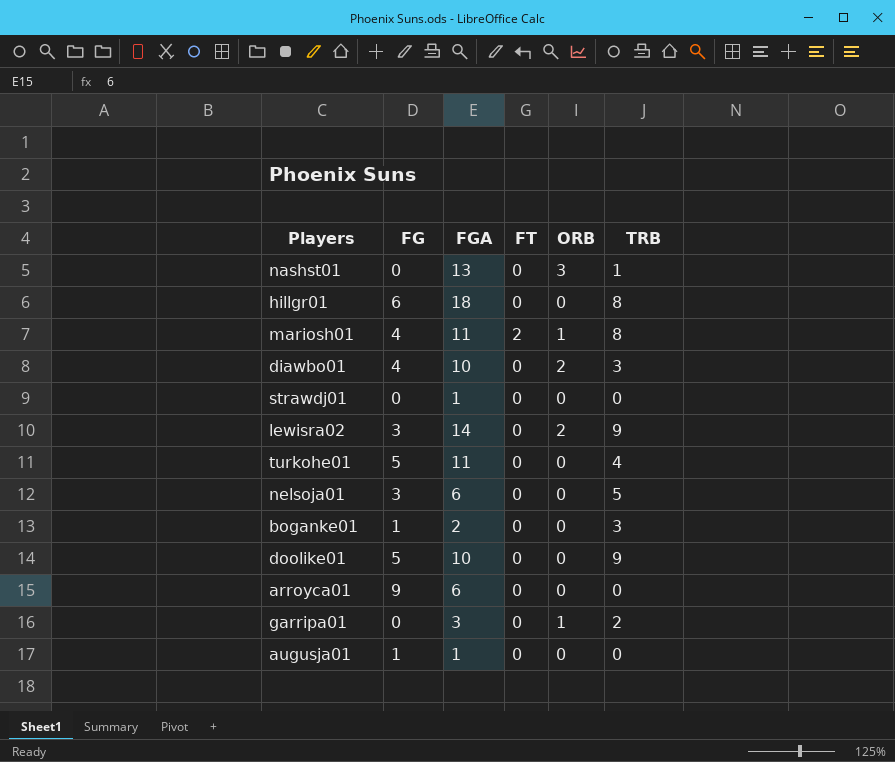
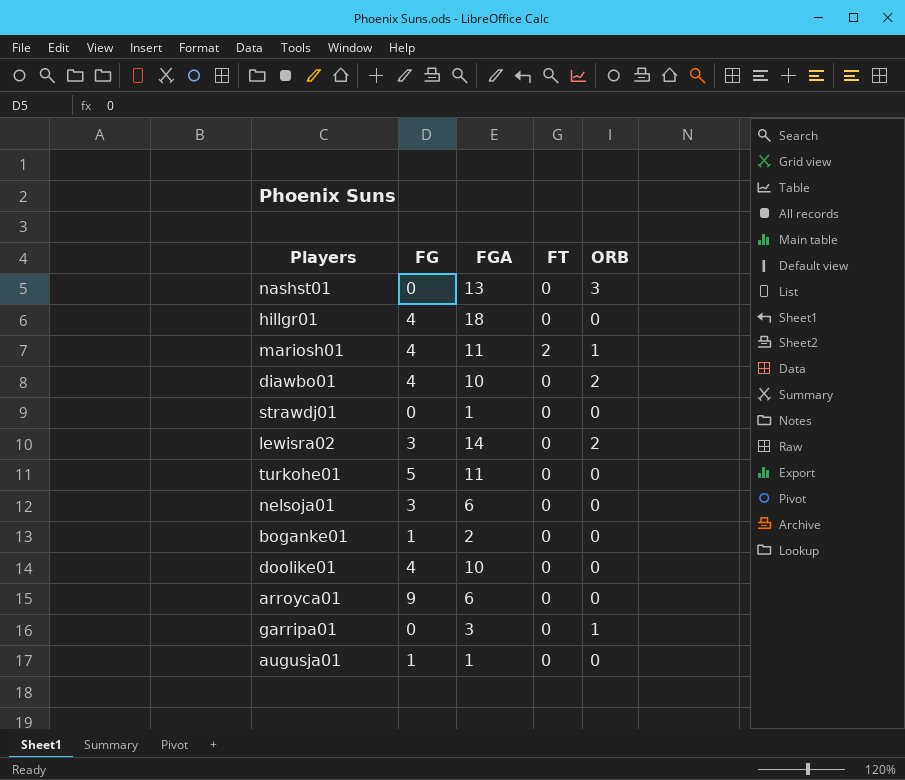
column TRB | position: 6 -> none
hillgr01 | FG: 6 -> 4
doolike01 | FG: 5 -> 4

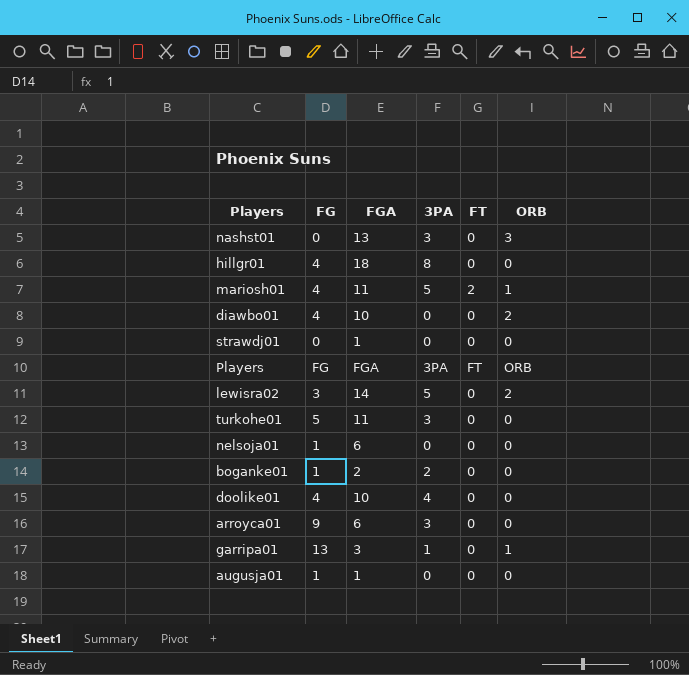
column 3PA | position: none -> 4
row Players: none -> FG | FGA | 3PA | FT | ORB
nelsoja01 | FG: 3 -> 1
garripa01 | FG: 0 -> 13

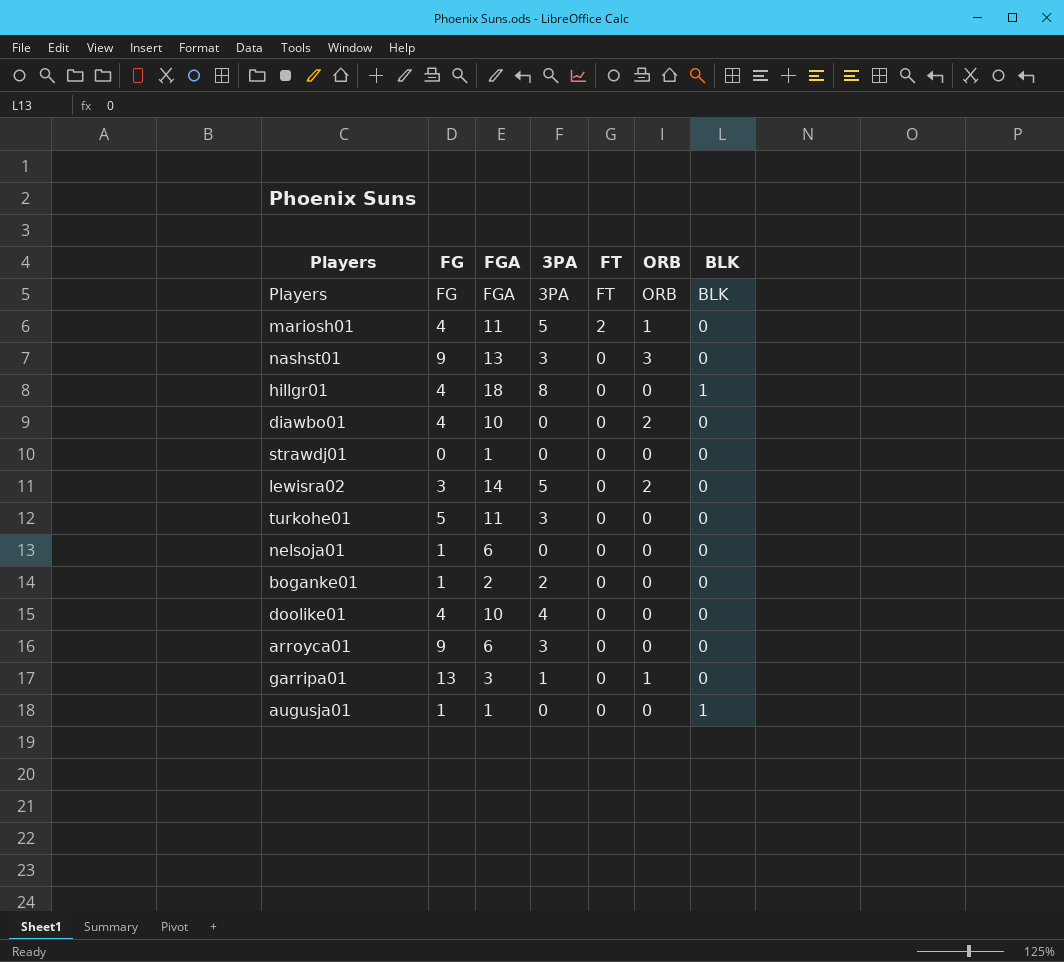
row order: none -> FT descending
column BLK | position: none -> 7
nashst01 | FG: 0 -> 9

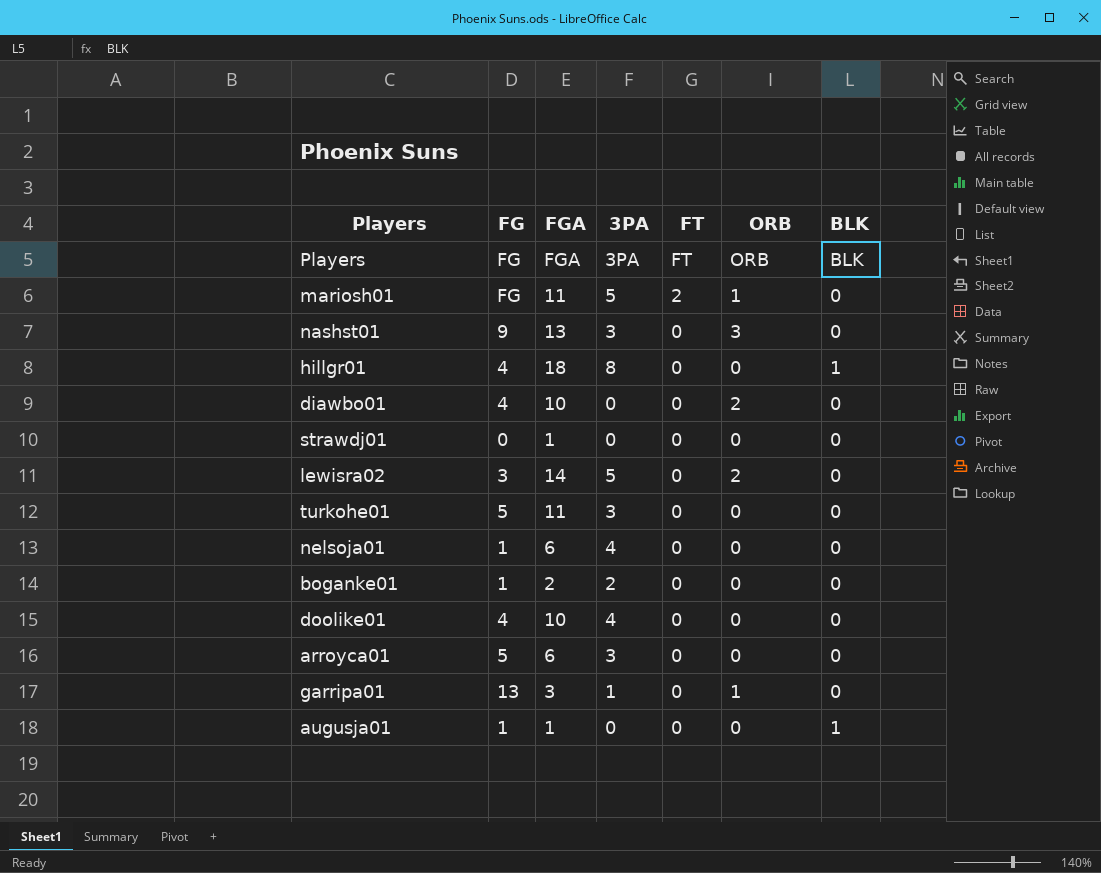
mariosh01 | FG: 4 -> FG
nelsoja01 | 3PA: 0 -> 4
arroyca01 | FG: 9 -> 5

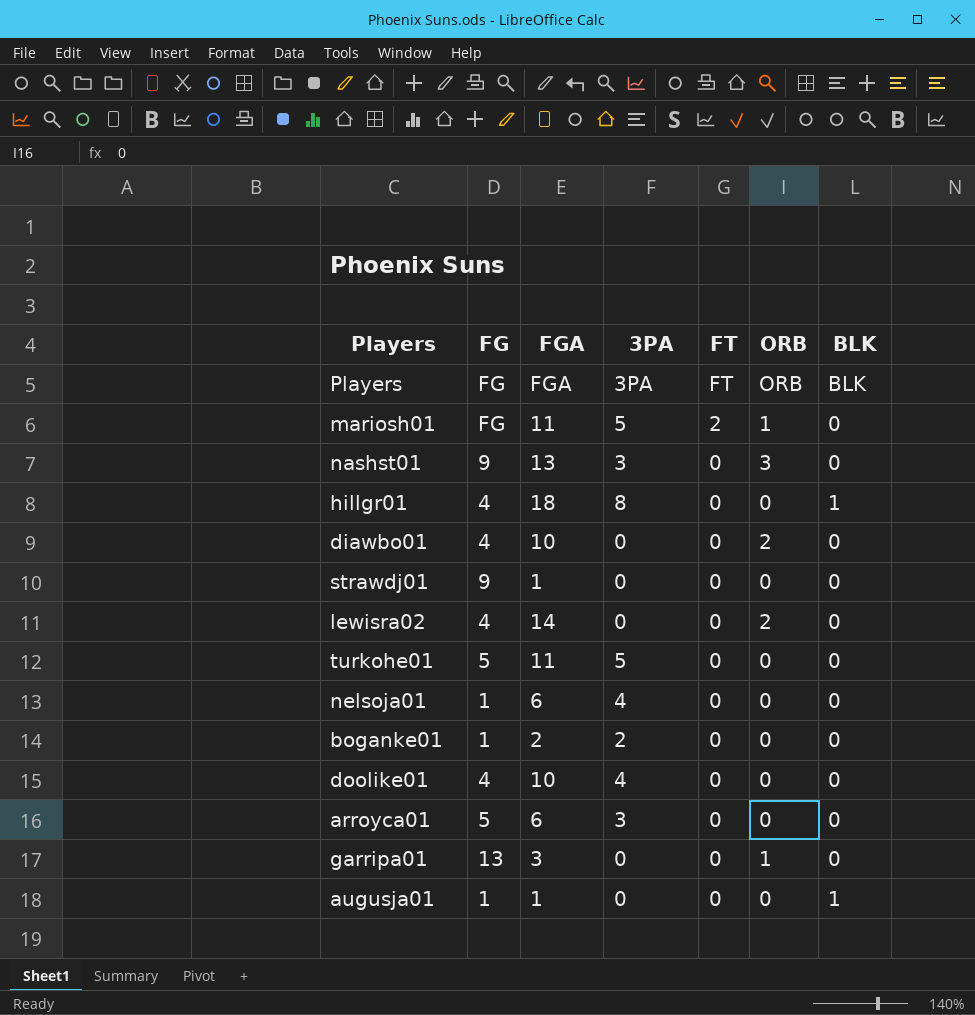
strawdj01 | FG: 0 -> 9
lewisra02 | FG: 3 -> 4
lewisra02 | 3PA: 5 -> 0
turkohe01 | 3PA: 3 -> 5
garripa01 | 3PA: 1 -> 0

